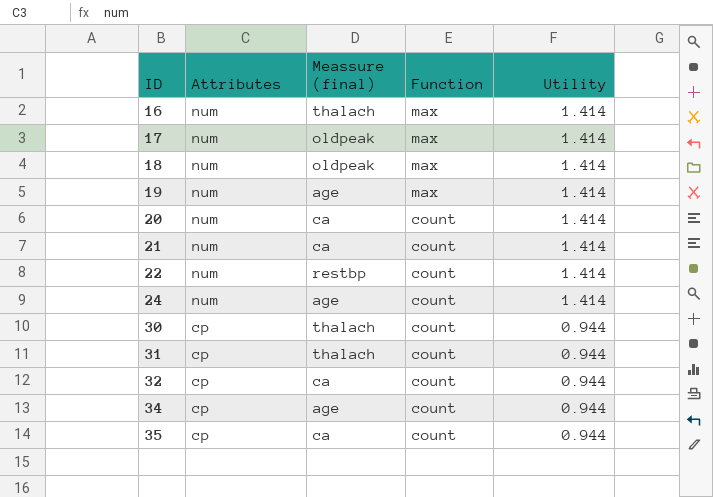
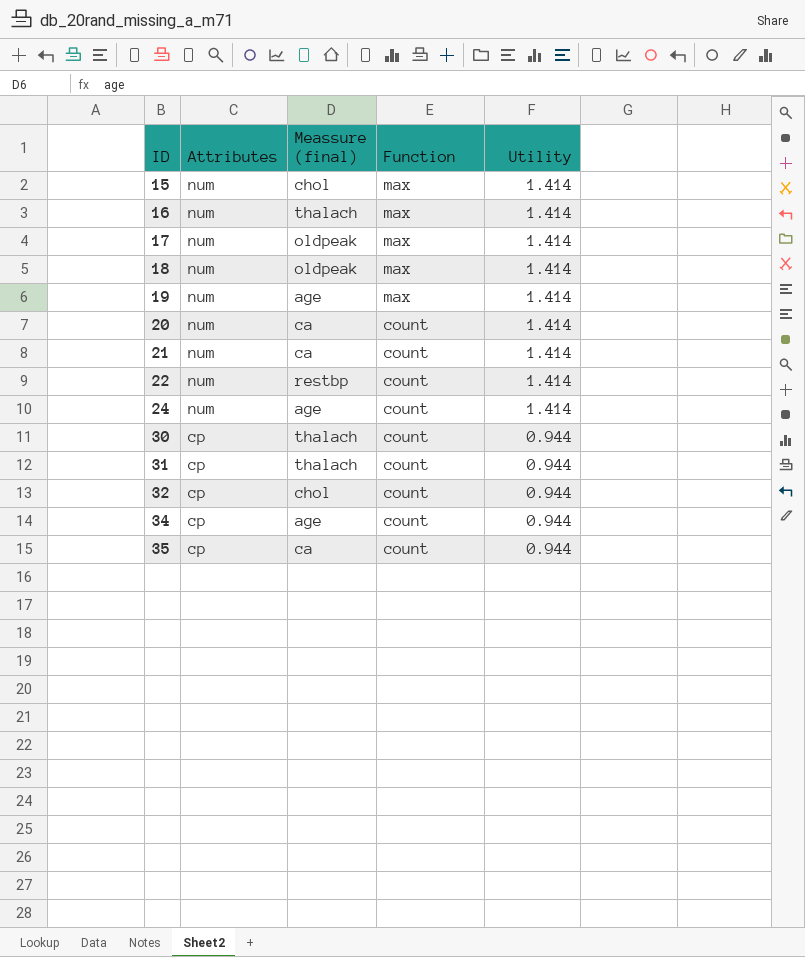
row 15: none -> num | chol | max | 1.414
32 | Meassure (final): ca -> chol

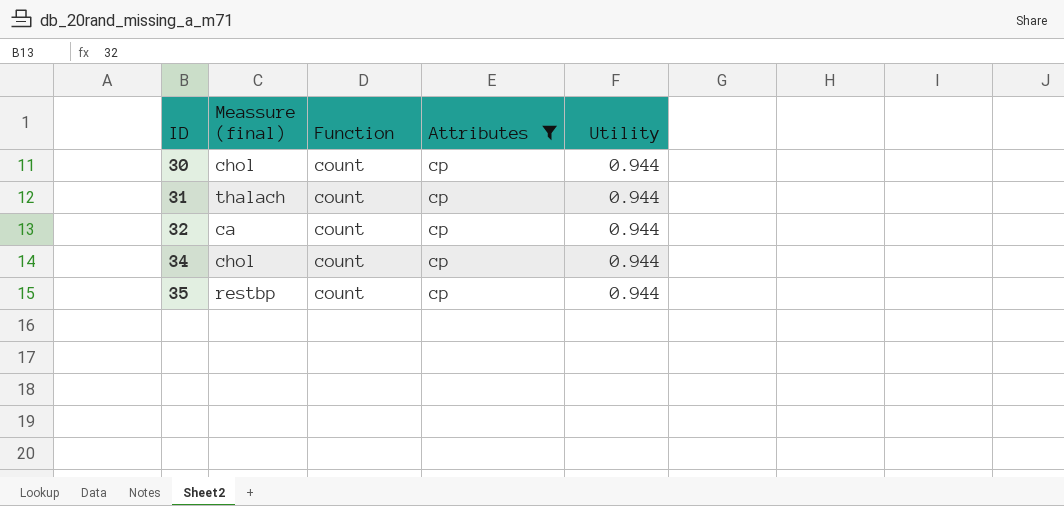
filter: none -> Attributes = cp
column Attributes | position: 2 -> 4
30 | Meassure (final): thalach -> chol
32 | Meassure (final): chol -> ca
34 | Meassure (final): age -> chol
35 | Meassure (final): ca -> restbp

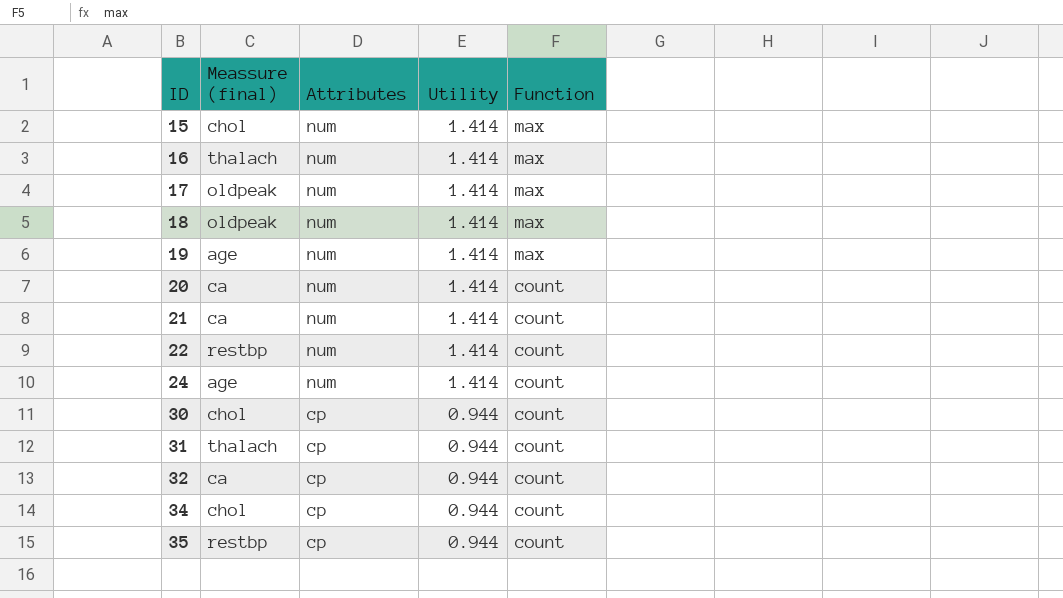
filter: Attributes = cp -> none
column Function | position: 3 -> 5

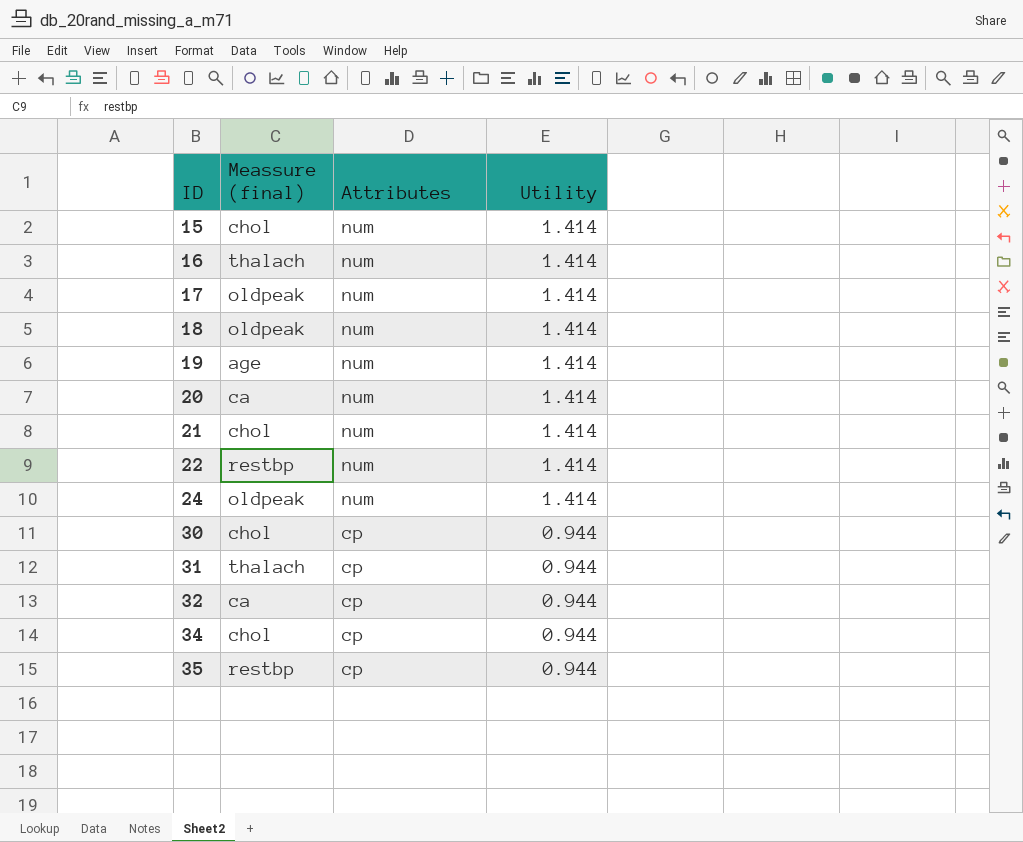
column Function | position: 5 -> none
21 | Meassure (final): ca -> chol
24 | Meassure (final): age -> oldpeak

